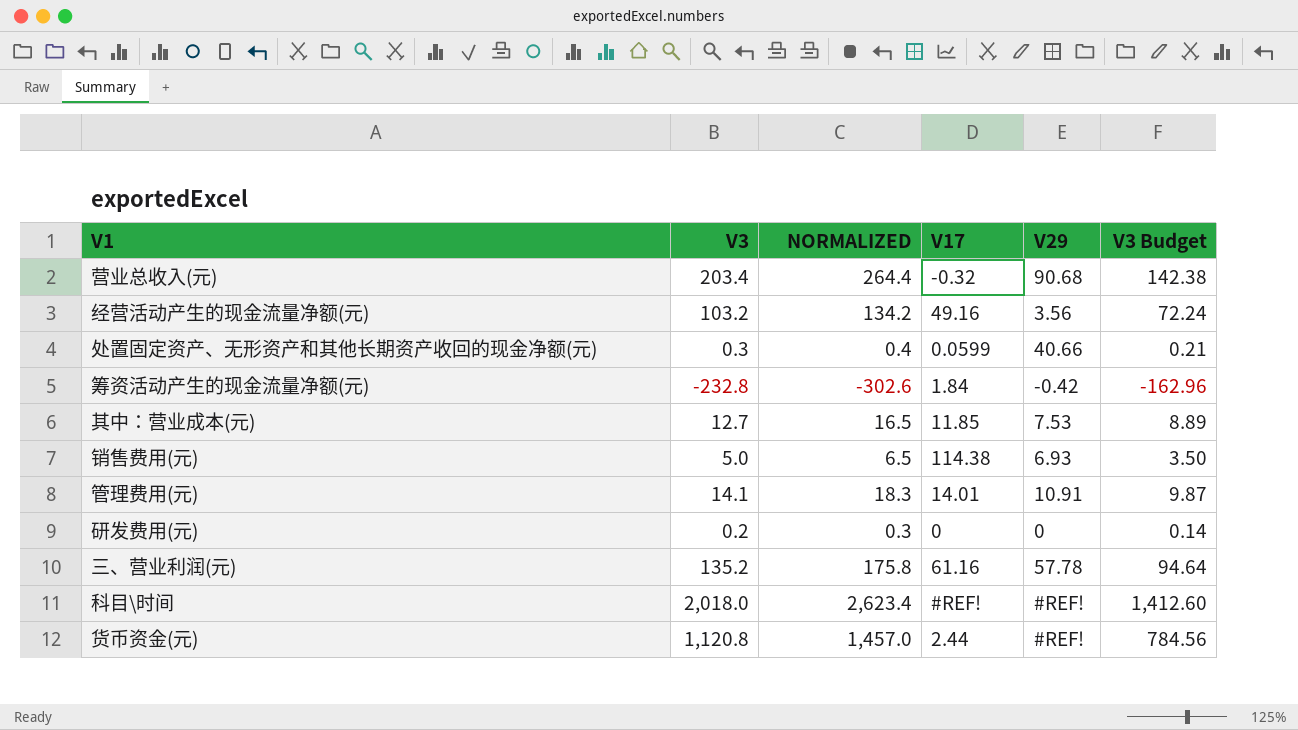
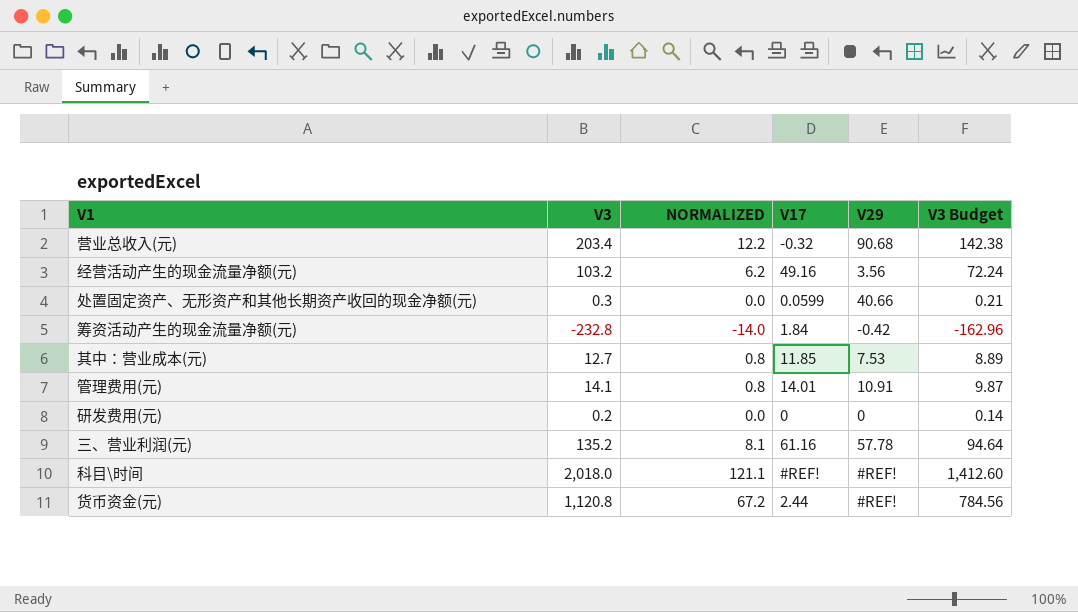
column NORMALIZED | formula: [V3] * 1.3 -> [V3] * 0.06
row 销售费用(元): 5.0 | 6.5 | 114.38 | 6.93 | 3.50 -> none

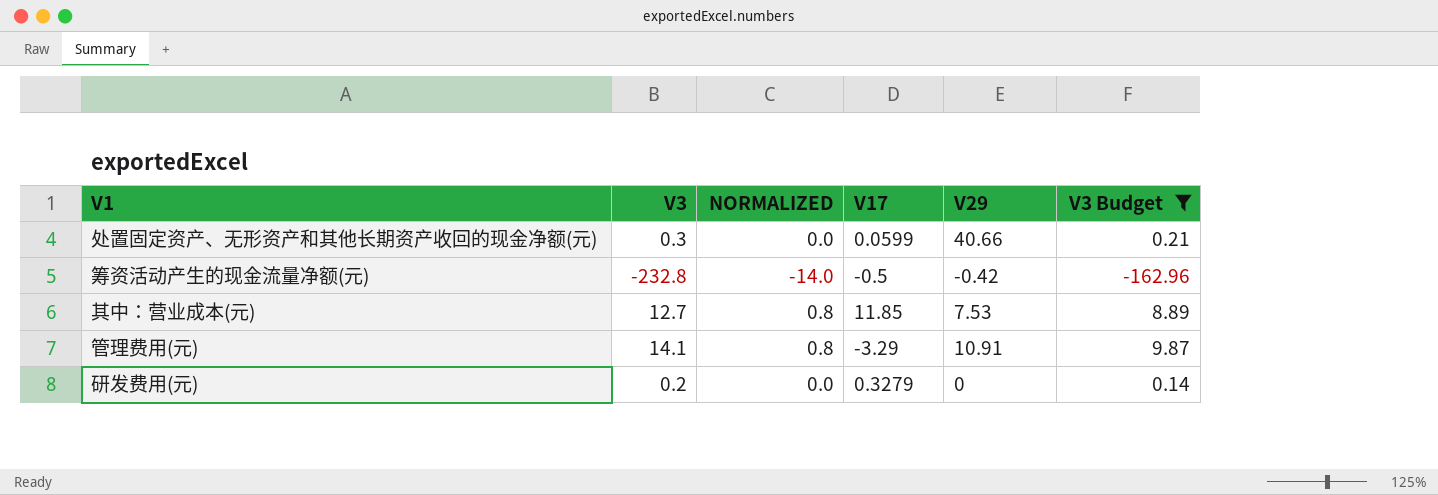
filter: none -> V3 Budget <= 9.87
筹资活动产生的现金流量净额(元) | V17: 1.84 -> -0.5
管理费用(元) | V17: 14.01 -> -3.29
研发费用(元) | V17: 0 -> 0.3279

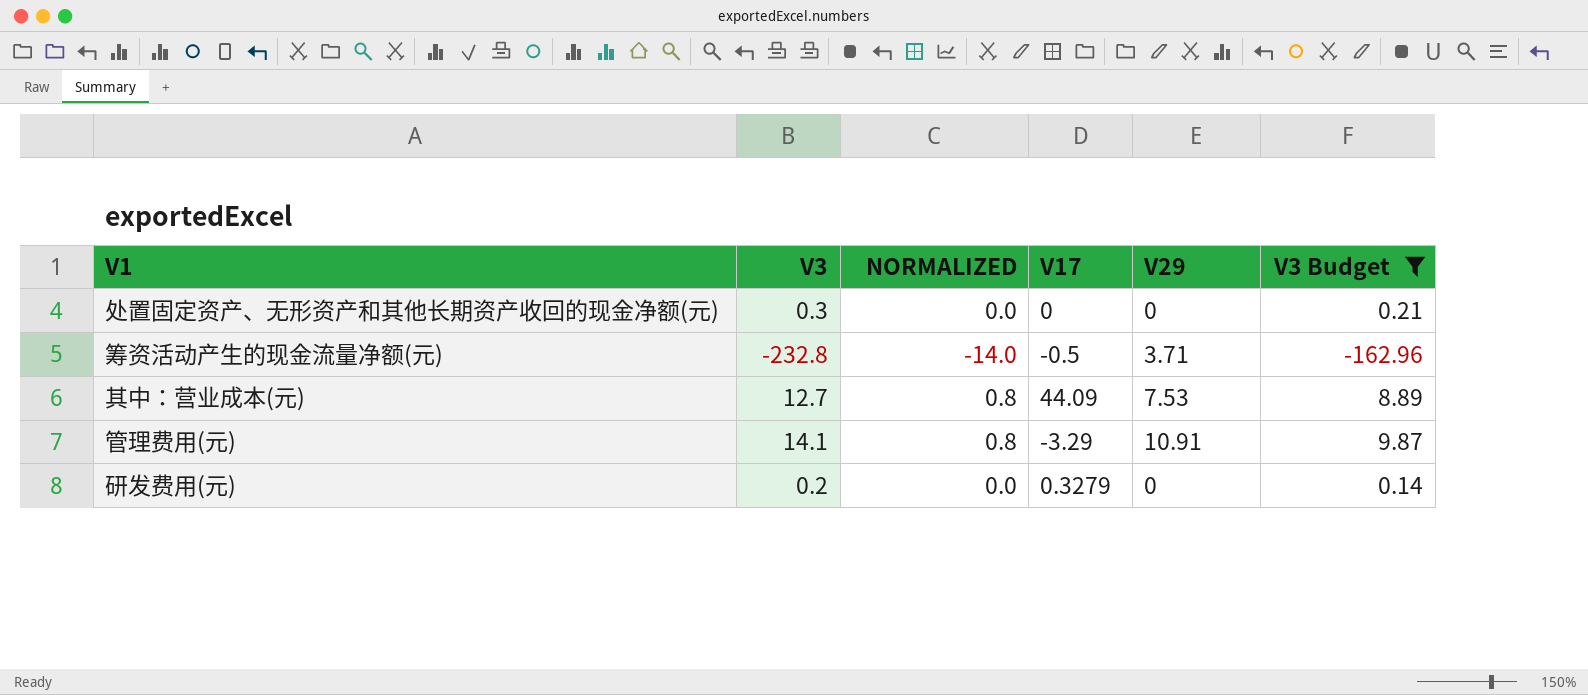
处置固定资产、无形资产和其他长期资产收回的现金净额(元) | V17: 0.0599 -> 0
处置固定资产、无形资产和其他长期资产收回的现金净额(元) | V29: 40.66 -> 0
筹资活动产生的现金流量净额(元) | V29: -0.42 -> 3.71
其中：营业成本(元) | V17: 11.85 -> 44.09

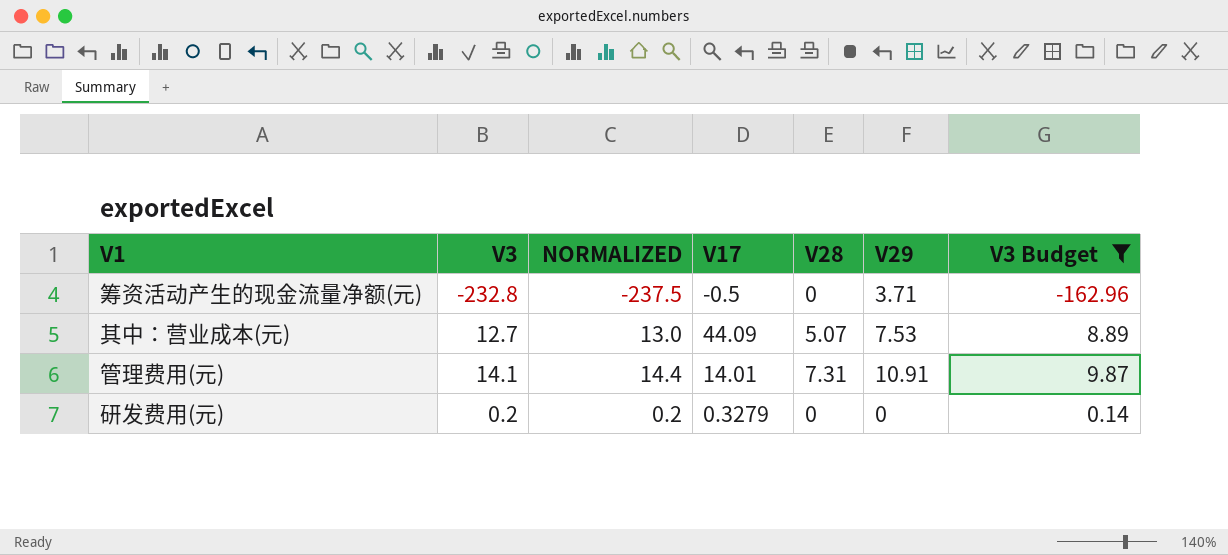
column NORMALIZED | formula: [V3] * 0.06 -> [V3] * 1.02
column V28 | position: none -> 5
row 处置固定资产、无形资产和其他长期资产收回的现金净额(元): 0.3 | 0.0 | 0 | 0 | 0.21 -> none
管理费用(元) | V17: -3.29 -> 14.01

